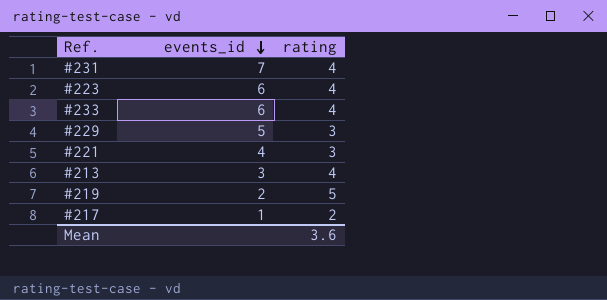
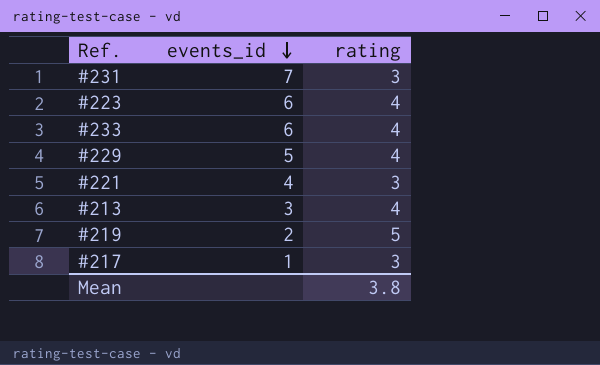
#231 | rating: 4 -> 3
#229 | rating: 3 -> 4
#217 | rating: 2 -> 3
Mean | rating: 3.6 -> 3.8

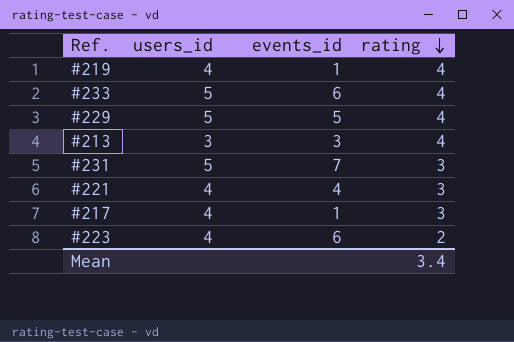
row order: events_id descending -> rating descending
column users_id | position: none -> 2
#219 | events_id: 2 -> 1
#219 | rating: 5 -> 4
#223 | rating: 4 -> 2
Mean | rating: 3.8 -> 3.4

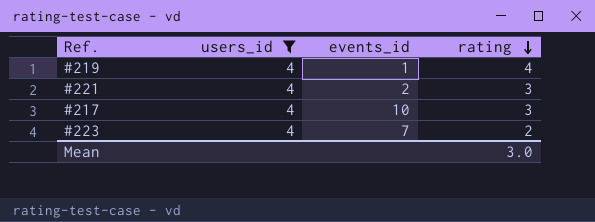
filter: none -> users_id = 4
#221 | events_id: 4 -> 2
#217 | events_id: 1 -> 10
#223 | events_id: 6 -> 7
Mean | rating: 3.4 -> 3.0

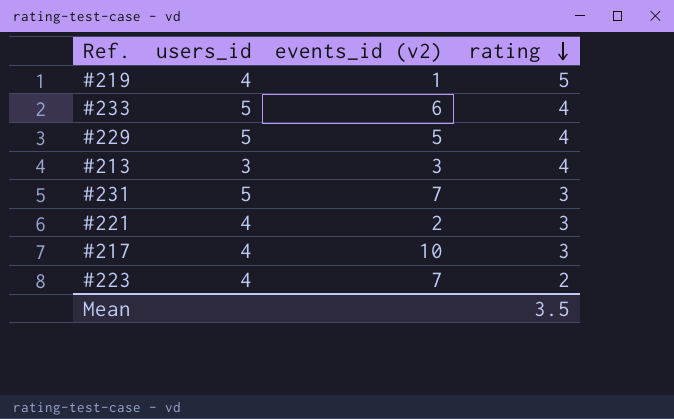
filter: users_id = 4 -> none
column name: events_id -> events_id (v2)
#219 | rating: 4 -> 5
Mean | rating: 3.0 -> 3.5

